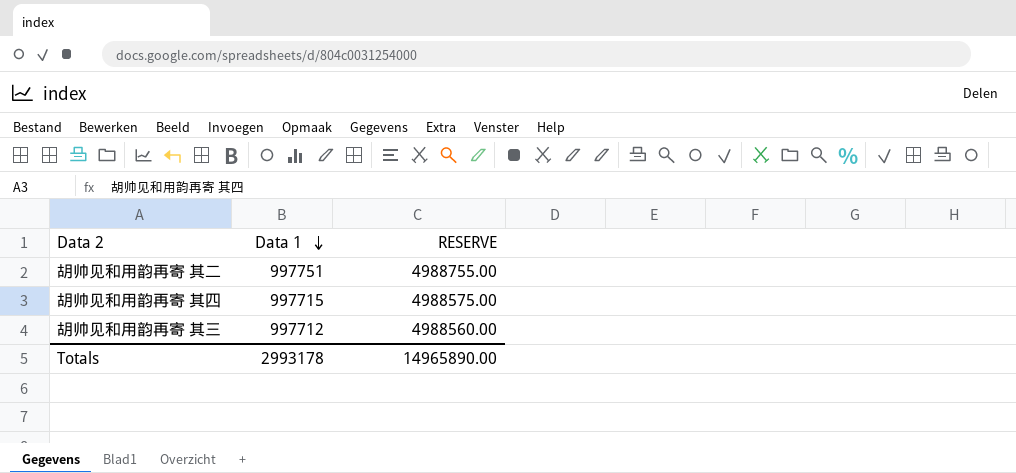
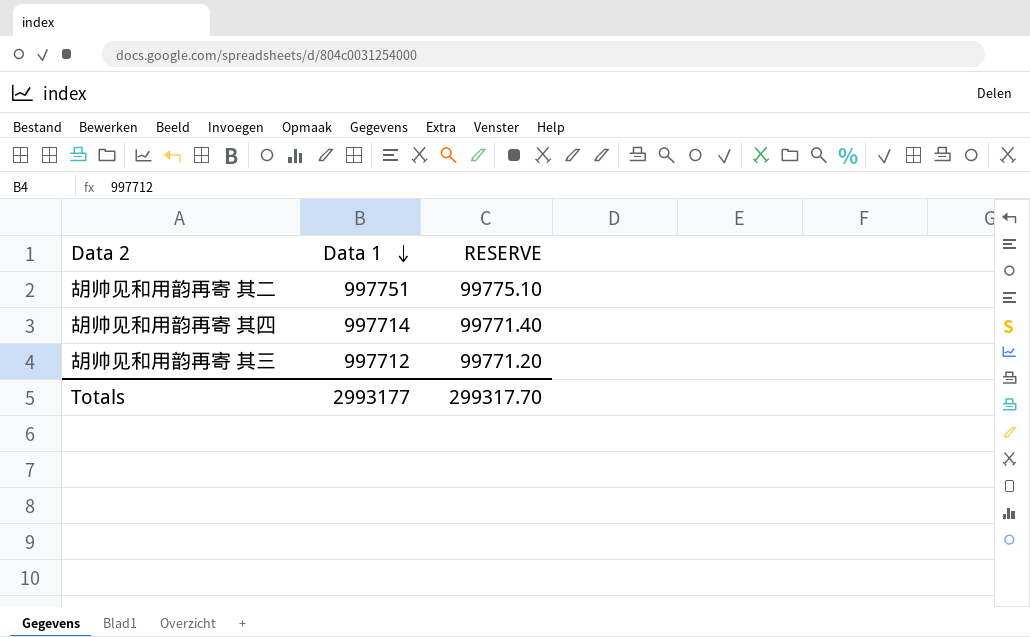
column RESERVE | formula: [Data 1] * 5 -> [Data 1] * 0.1
胡帅见和用韵再寄 其四 | Data 1: 997715 -> 997714
Totals | Data 1: 2993178 -> 2993177
Totals | RESERVE: 14965890.00 -> 299317.70

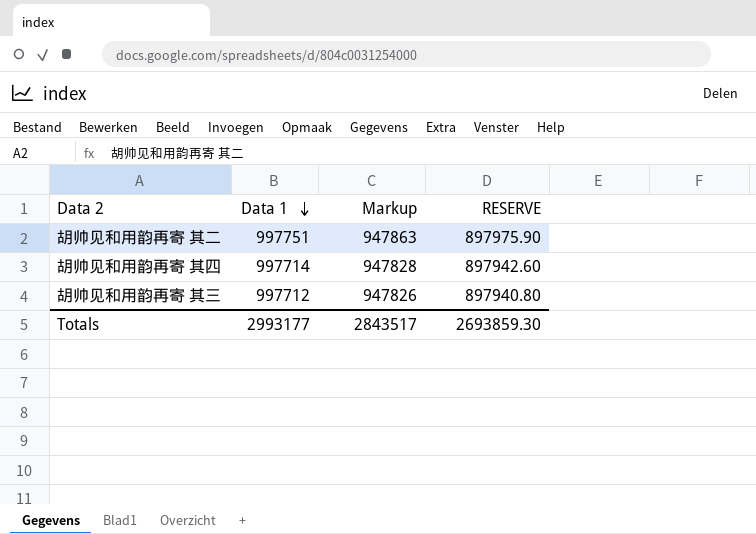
column Markup | formula: none -> [Data 1] * 0.95
column RESERVE | formula: [Data 1] * 0.1 -> [Data 1] * 0.9
Totals | RESERVE: 299317.70 -> 2693859.30

